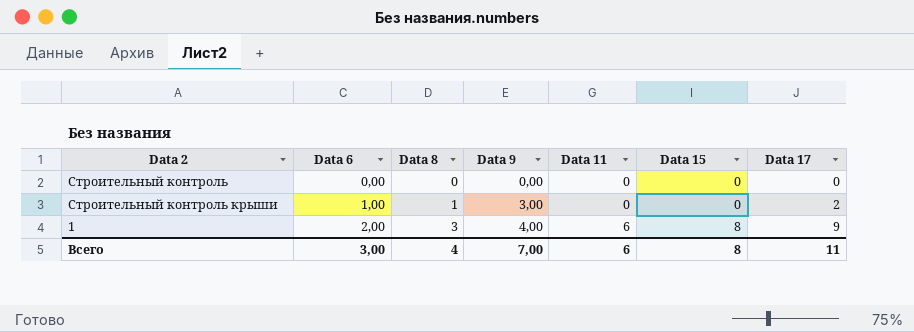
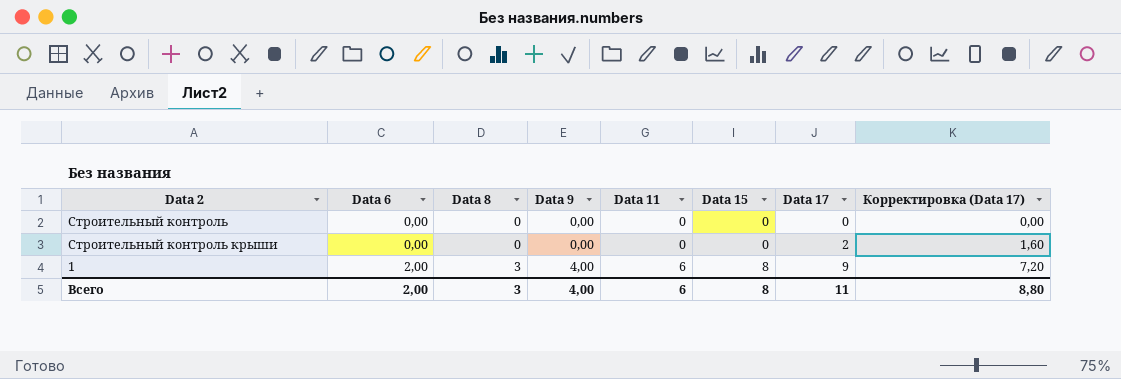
column Корректировка (Data 17) | formula: none -> [Data 17] * 0,8
Строительный контроль крыши | Data 6: 1,00 -> 0,00
Строительный контроль крыши | Data 8: 1 -> 0
Строительный контроль крыши | Data 9: 3,00 -> 0,00
Всего | Data 6: 3,00 -> 2,00
Всего | Data 8: 4 -> 3
Всего | Data 9: 7,00 -> 4,00

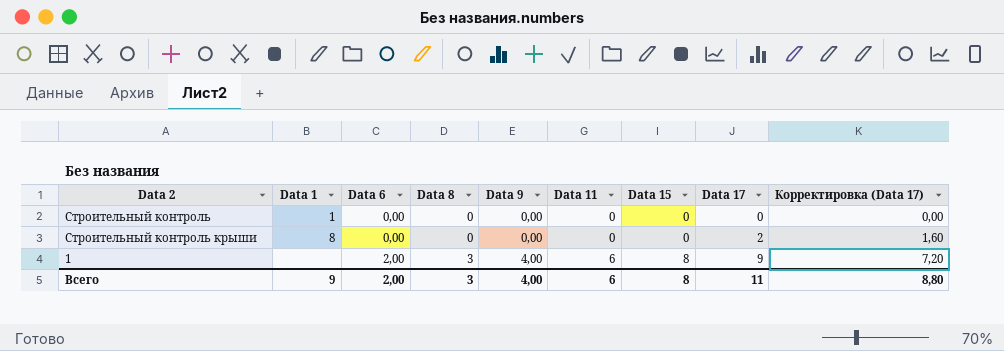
column Data 1 | position: none -> 2

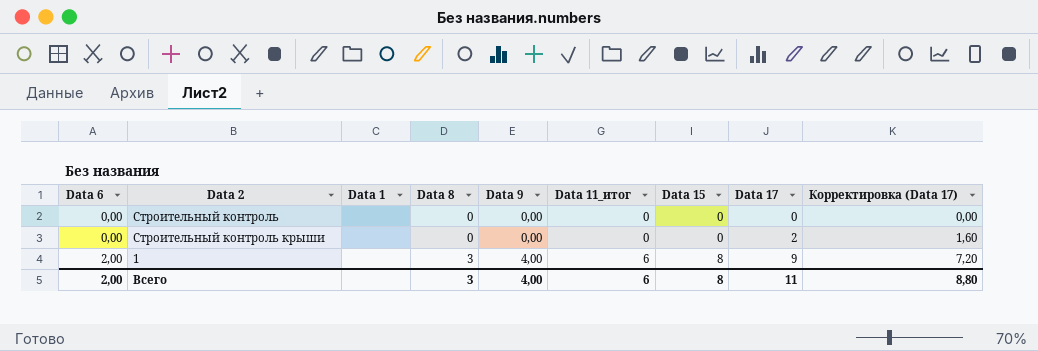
column Data 6 | position: 3 -> 1
column name: Data 11 -> Data 11_итог
Строительный контроль | Data 1: 1 -> none
Строительный контроль крыши | Data 1: 8 -> none
Всего | Data 1: 9 -> none

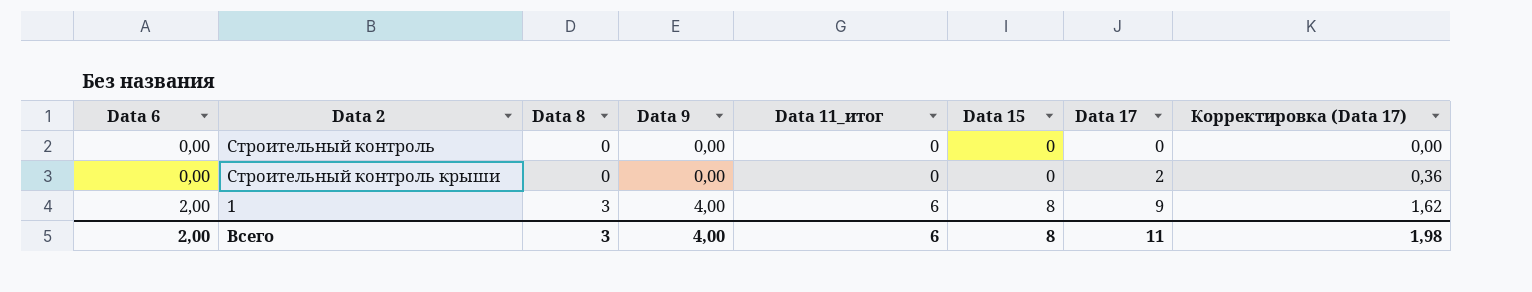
column Data 1 | position: 3 -> none
column Корректировка (Data 17) | formula: [Data 17] * 0,8 -> [Data 17] * 0,18
Всего | Корректировка (Data 17): 8,80 -> 1,98

